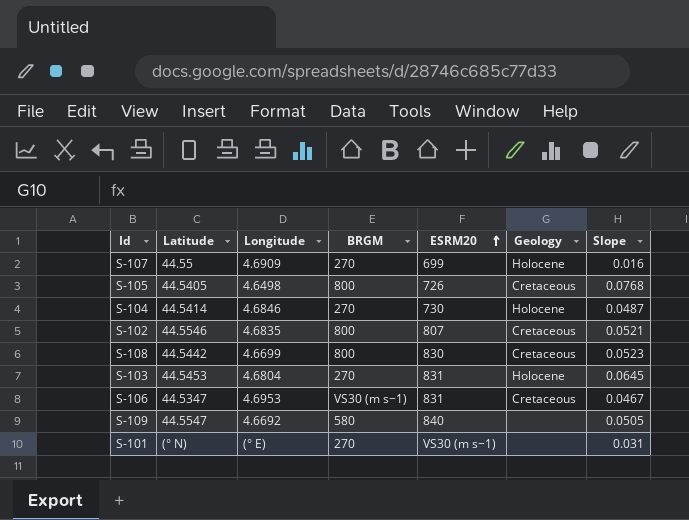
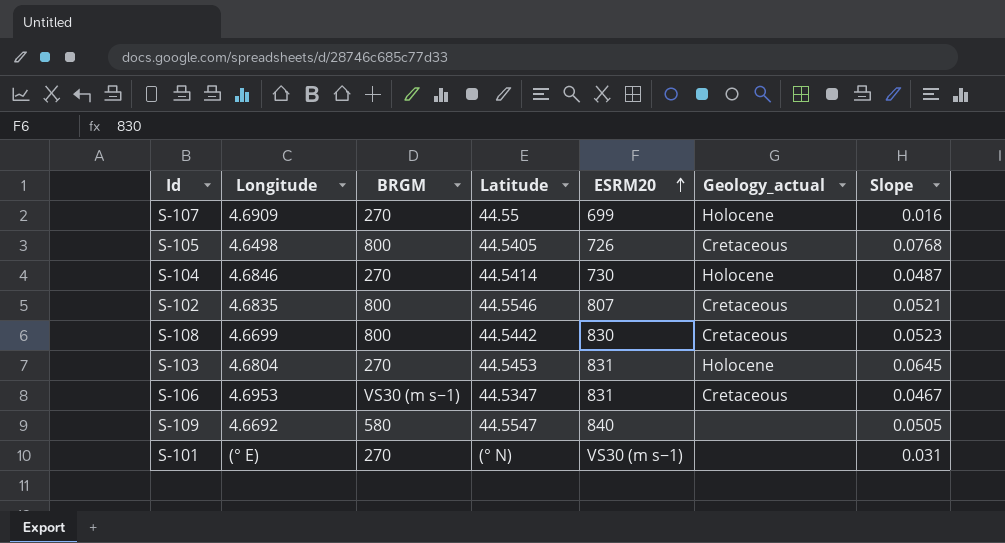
column Latitude | position: 2 -> 4
column name: Geology -> Geology_actual

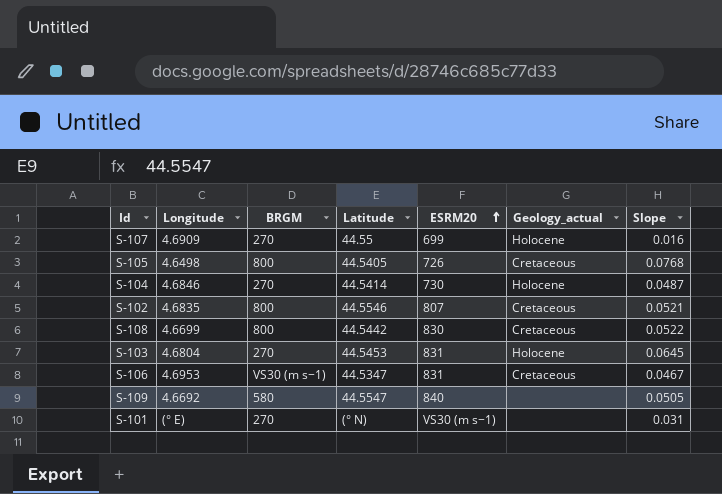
S-108 | Slope: 0.0523 -> 0.0522

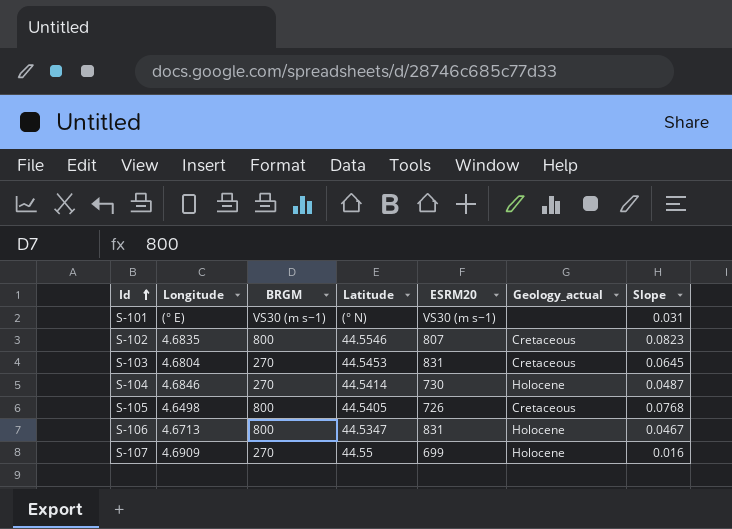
row order: ESRM20 ascending -> Id ascending
row S-108: 4.6699 | 800 | 44.5442 | 830 | Cretaceous | 0.0522 -> none
row S-109: 4.6692 | 580 | 44.5547 | 840 | none | 0.0505 -> none
S-101 | BRGM: 270 -> VS30 (m s−1)
S-102 | Slope: 0.0521 -> 0.0823
S-103 | Geology_actual: Holocene -> Cretaceous
S-106 | Longitude: 4.6953 -> 4.6713
S-106 | BRGM: VS30 (m s−1) -> 800
S-106 | Geology_actual: Cretaceous -> Holocene

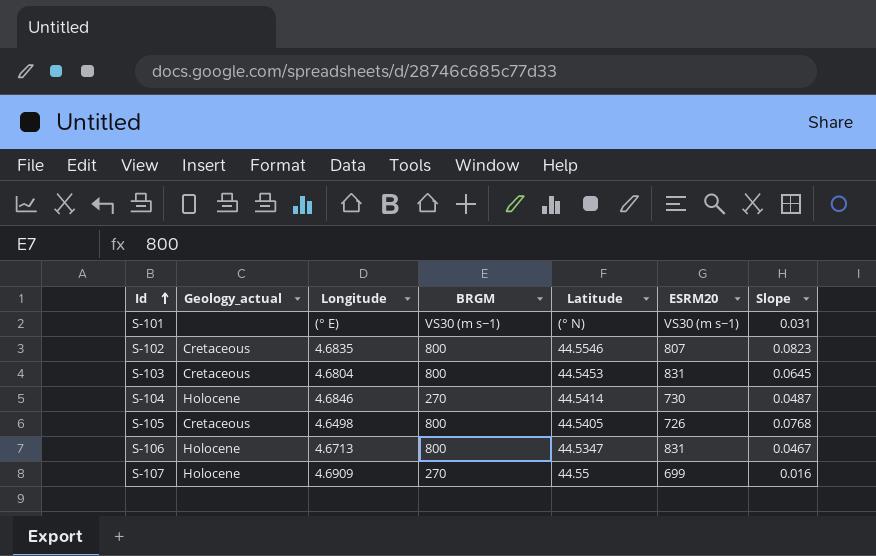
column Geology_actual | position: 6 -> 2
S-103 | BRGM: 270 -> 800

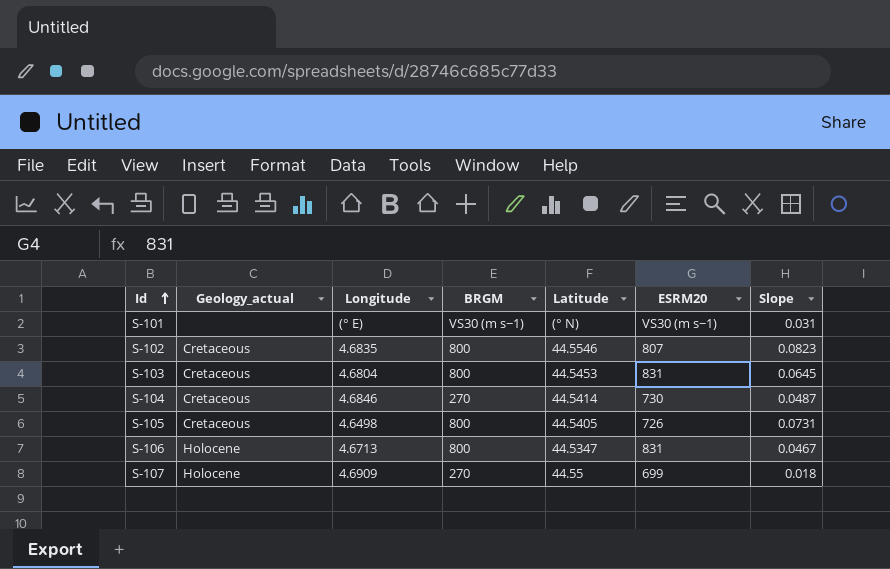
S-104 | Geology_actual: Holocene -> Cretaceous
S-105 | Slope: 0.0768 -> 0.0731
S-107 | Slope: 0.016 -> 0.018

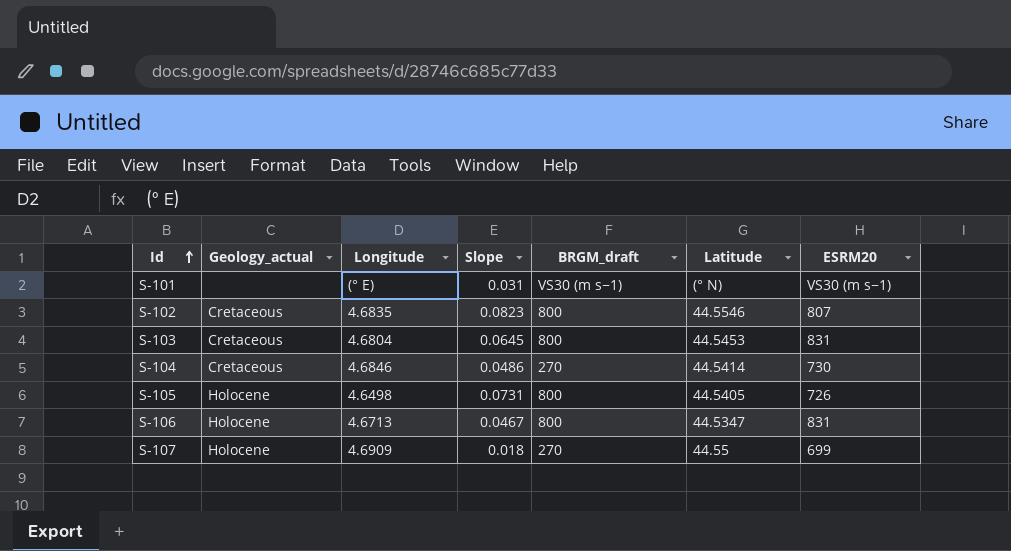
column Slope | position: 7 -> 4
column name: BRGM -> BRGM_draft
S-104 | Slope: 0.0487 -> 0.0486
S-105 | Geology_actual: Cretaceous -> Holocene

